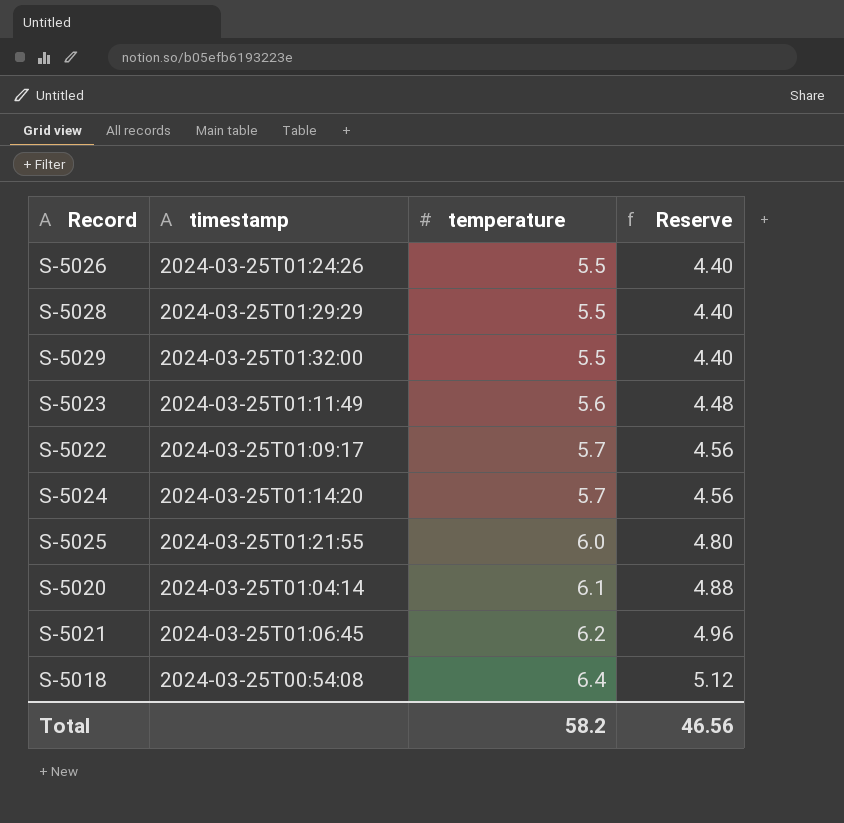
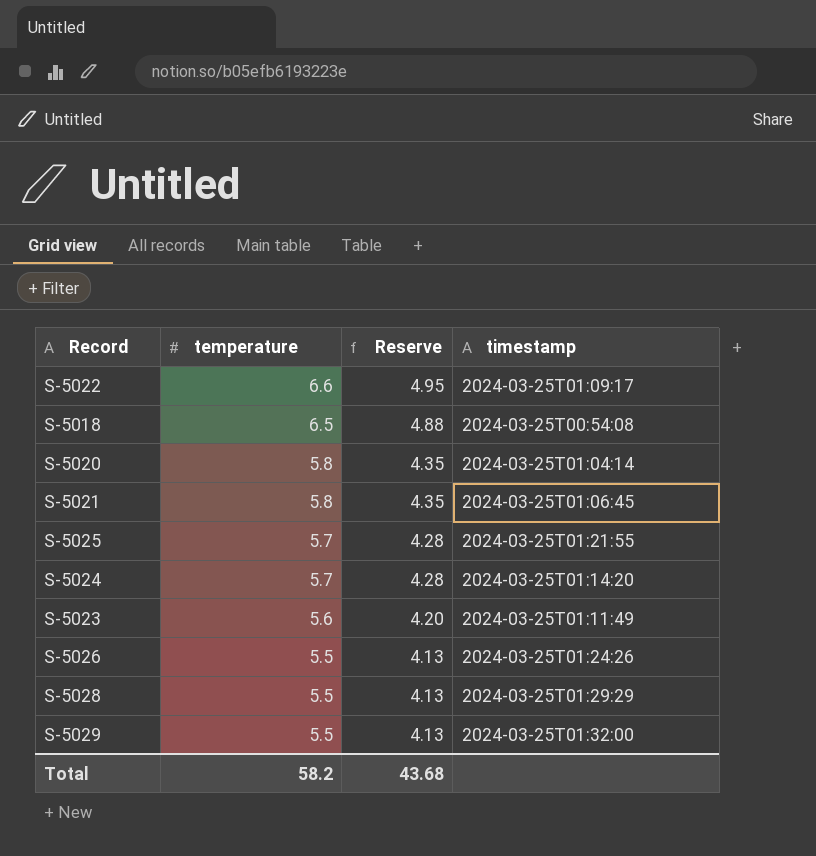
row order: temperature ascending -> temperature descending
column Reserve | formula: [temperature] * 0.8 -> [temperature] * 0.75
column timestamp | position: 2 -> 4
S-5022 | temperature: 5.7 -> 6.6
S-5018 | temperature: 6.4 -> 6.5
S-5020 | temperature: 6.1 -> 5.8
S-5021 | temperature: 6.2 -> 5.8
S-5025 | temperature: 6.0 -> 5.7
Total | Reserve: 46.56 -> 43.68

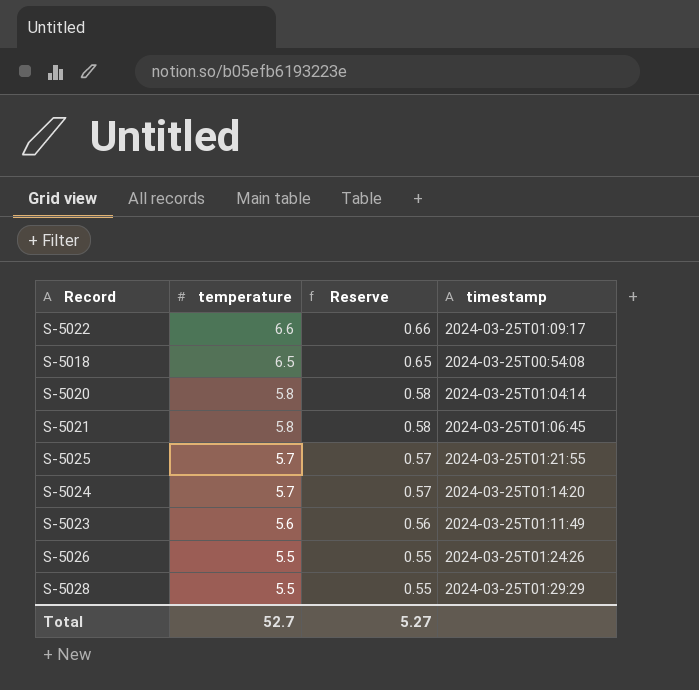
column Reserve | formula: [temperature] * 0.75 -> [temperature] * 0.1
row S-5029: 5.5 | 4.13 | 2024-03-25T01:32:00 -> none
Total | temperature: 58.2 -> 52.7
Total | Reserve: 43.68 -> 5.27

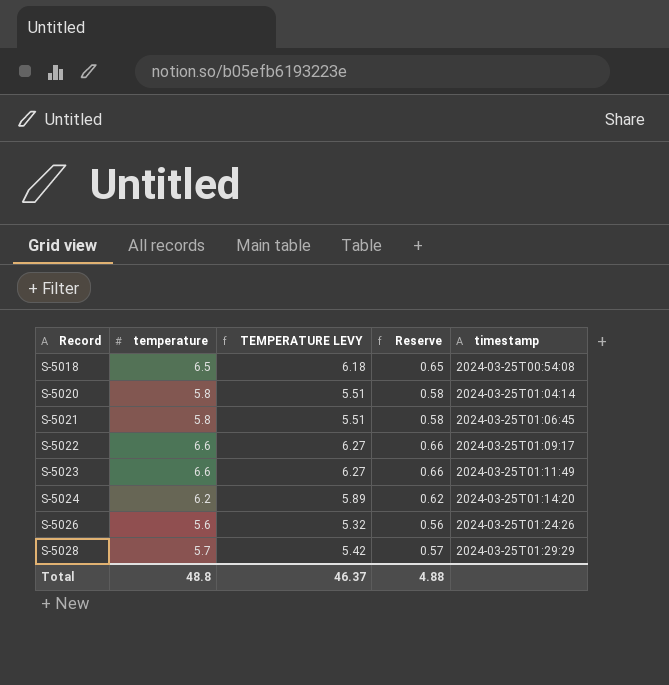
row order: temperature descending -> Record ascending
column TEMPERATURE LEVY | formula: none -> [temperature] * 0.95
row S-5025: 5.7 | 0.57 | 2024-03-25T01:21:55 -> none
S-5023 | temperature: 5.6 -> 6.6
S-5023 | Reserve: 0.56 -> 0.66
S-5024 | temperature: 5.7 -> 6.2
S-5024 | Reserve: 0.57 -> 0.62
S-5026 | temperature: 5.5 -> 5.6
S-5026 | Reserve: 0.55 -> 0.56
S-5028 | temperature: 5.5 -> 5.7
S-5028 | Reserve: 0.55 -> 0.57
Total | temperature: 52.7 -> 48.8
Total | Reserve: 5.27 -> 4.88

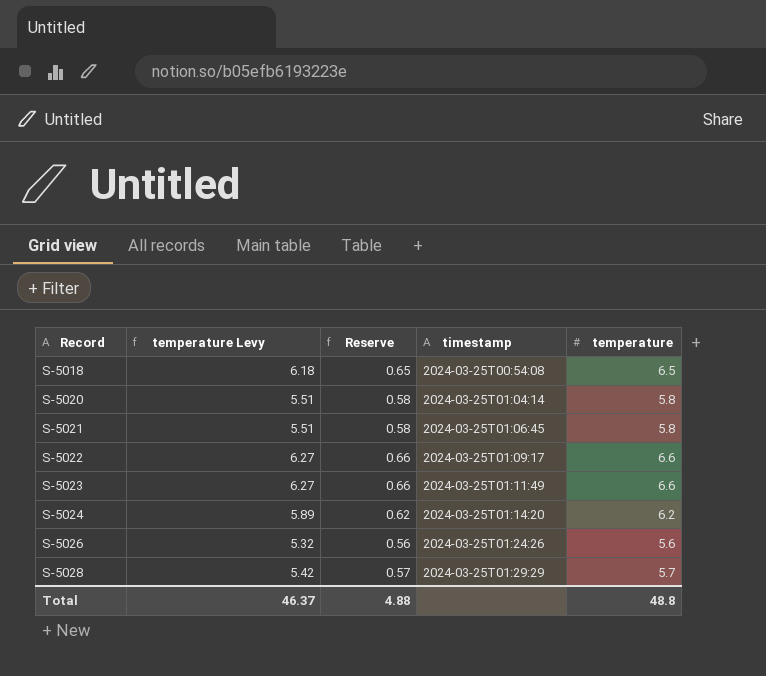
column name: TEMPERATURE LEVY -> temperature Levy
column temperature | position: 2 -> 5

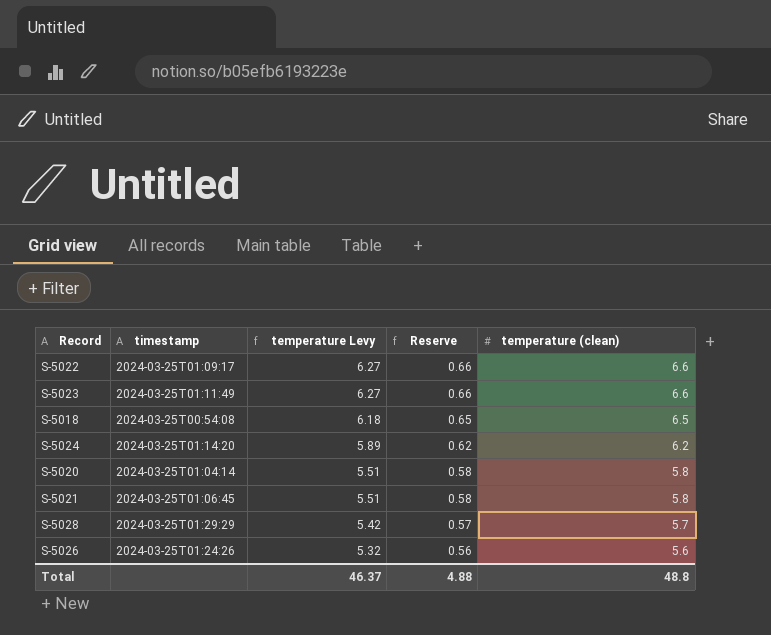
row order: Record ascending -> temperature Levy descending
column timestamp | position: 4 -> 2
column name: temperature -> temperature (clean)

